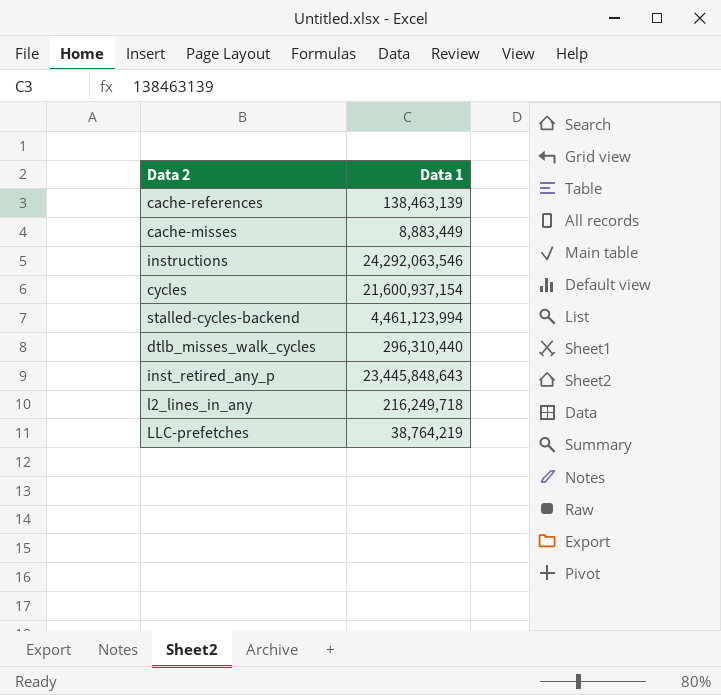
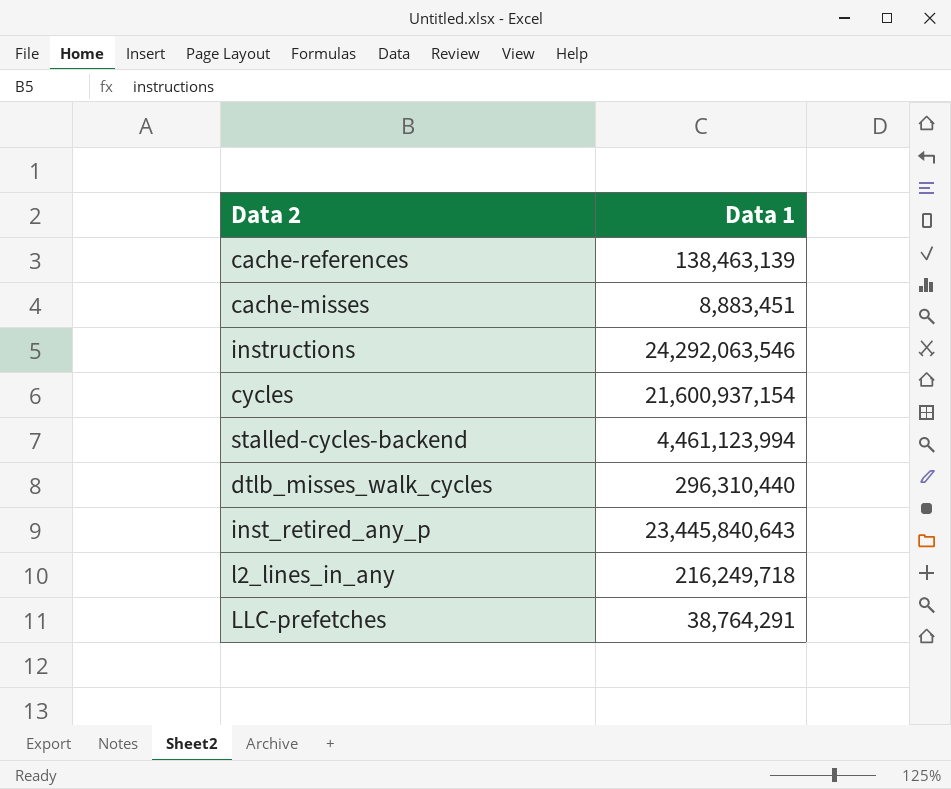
cache-misses | Data 1: 8,883,449 -> 8,883,451
inst_retired_any_p | Data 1: 23,445,848,643 -> 23,445,840,643
LLC-prefetches | Data 1: 38,764,219 -> 38,764,291

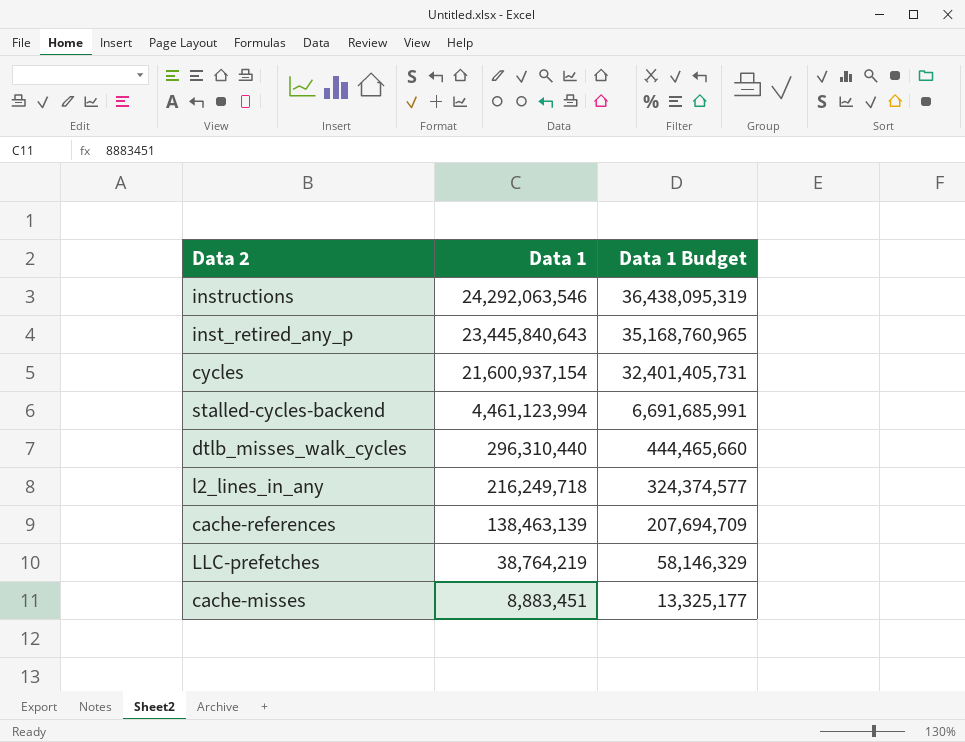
row order: none -> Data 1 descending
column Data 1 Budget | formula: none -> [Data 1] * 1.5
LLC-prefetches | Data 1: 38,764,291 -> 38,764,219

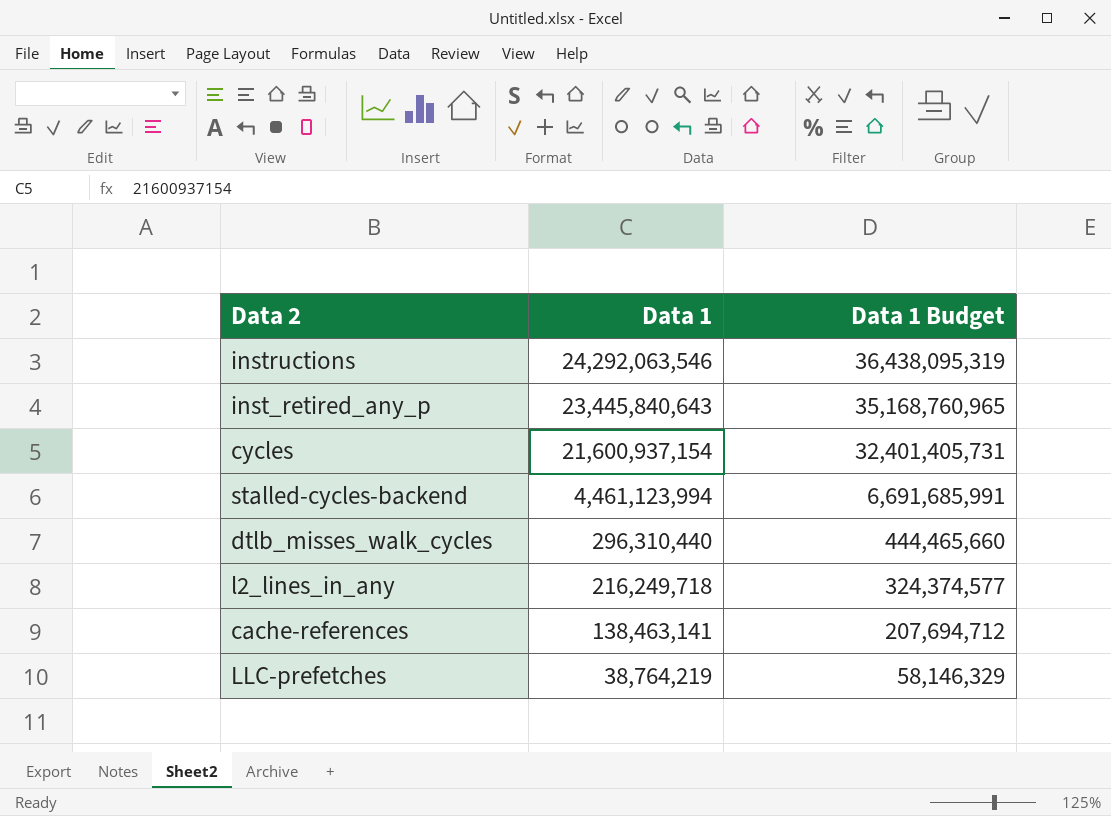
row cache-misses: 8,883,451 | 13,325,177 -> none
cache-references | Data 1: 138,463,139 -> 138,463,141
cache-references | Data 1 Budget: 207,694,709 -> 207,694,712

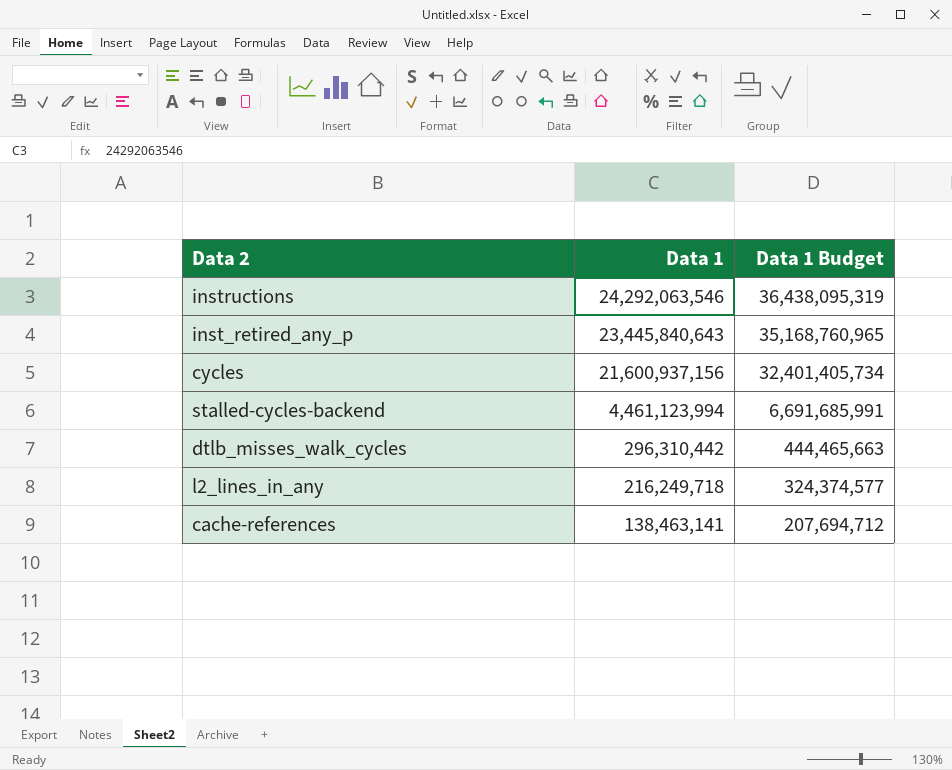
row LLC-prefetches: 38,764,219 | 58,146,329 -> none
cycles | Data 1: 21,600,937,154 -> 21,600,937,156
cycles | Data 1 Budget: 32,401,405,731 -> 32,401,405,734
dtlb_misses_walk_cycles | Data 1: 296,310,440 -> 296,310,442
dtlb_misses_walk_cycles | Data 1 Budget: 444,465,660 -> 444,465,663

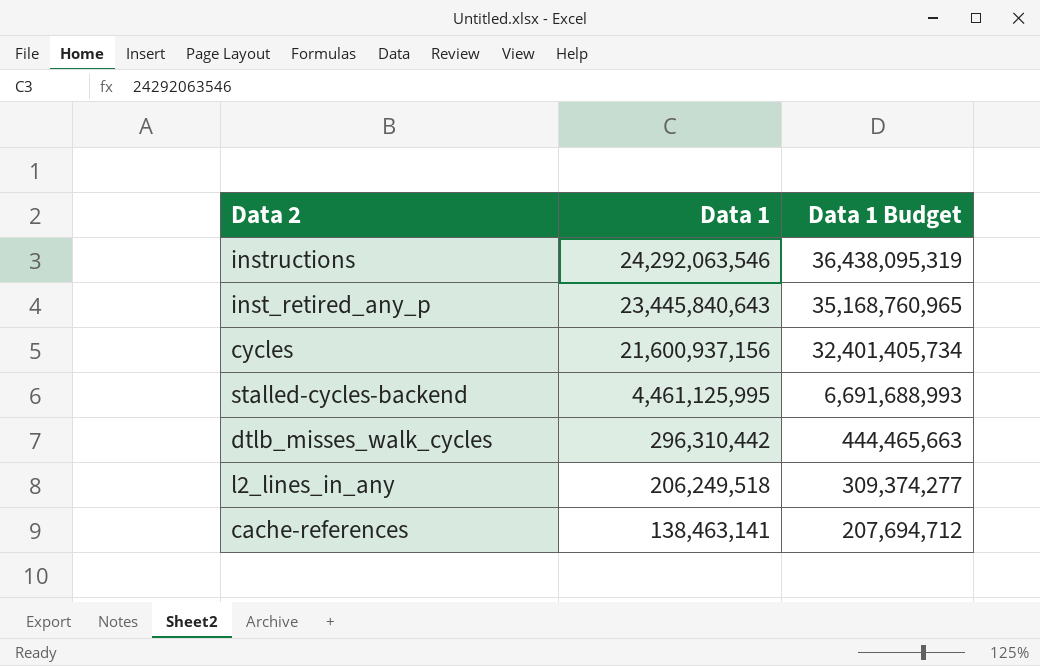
stalled-cycles-backend | Data 1: 4,461,123,994 -> 4,461,125,995
stalled-cycles-backend | Data 1 Budget: 6,691,685,991 -> 6,691,688,993
l2_lines_in_any | Data 1: 216,249,718 -> 206,249,518
l2_lines_in_any | Data 1 Budget: 324,374,577 -> 309,374,277

